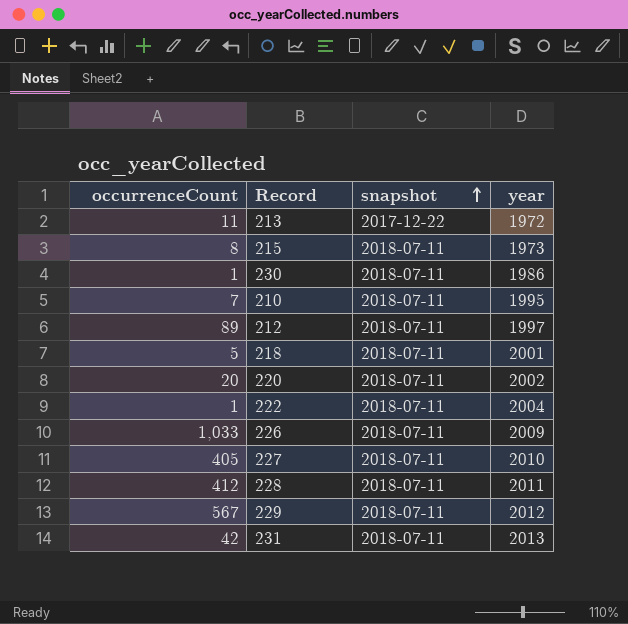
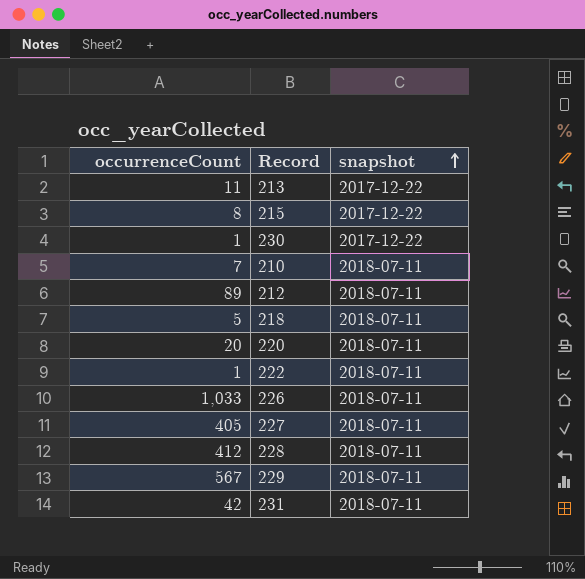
column year | position: 4 -> none
215 | snapshot: 2018-07-11 -> 2017-12-22
230 | snapshot: 2018-07-11 -> 2017-12-22

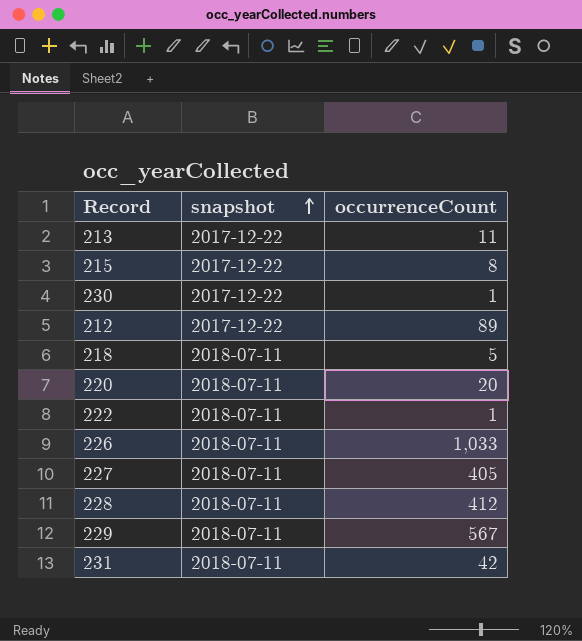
column occurrenceCount | position: 1 -> 3
row 210: 7 | 2018-07-11 -> none
212 | snapshot: 2018-07-11 -> 2017-12-22

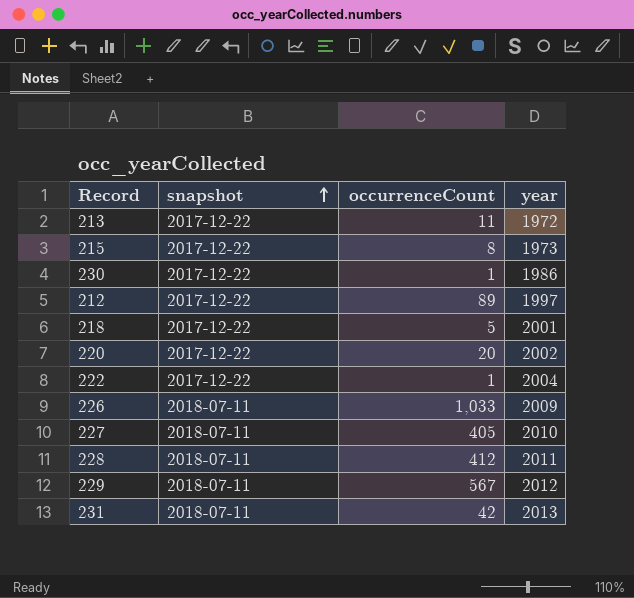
column year | position: none -> 4
218 | snapshot: 2018-07-11 -> 2017-12-22
220 | snapshot: 2018-07-11 -> 2017-12-22
222 | snapshot: 2018-07-11 -> 2017-12-22

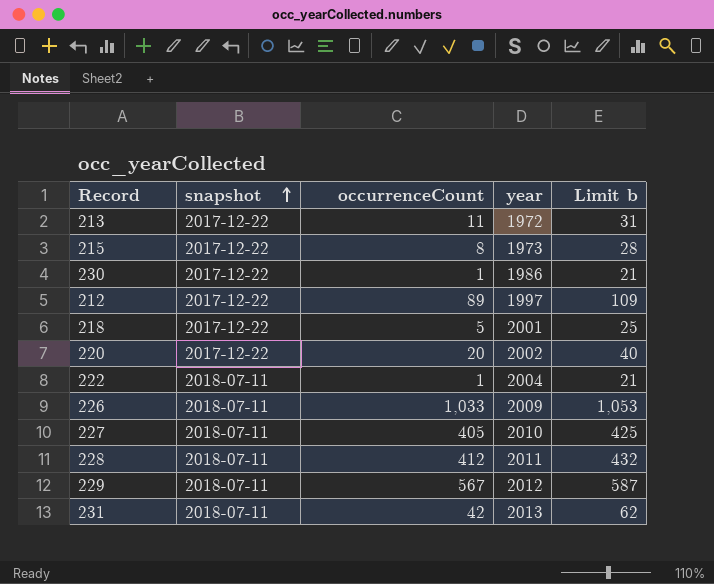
column Limit b | formula: none -> [occurrenceCount] + 20
222 | snapshot: 2017-12-22 -> 2018-07-11

